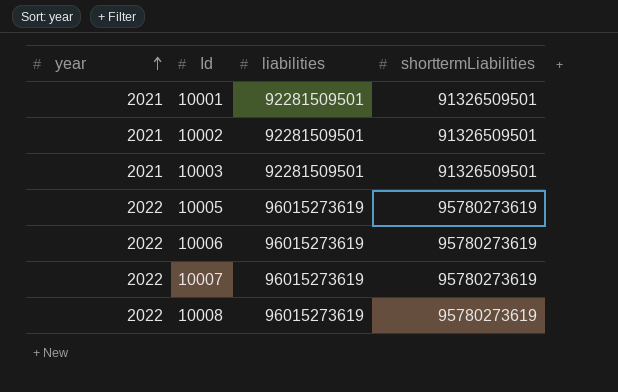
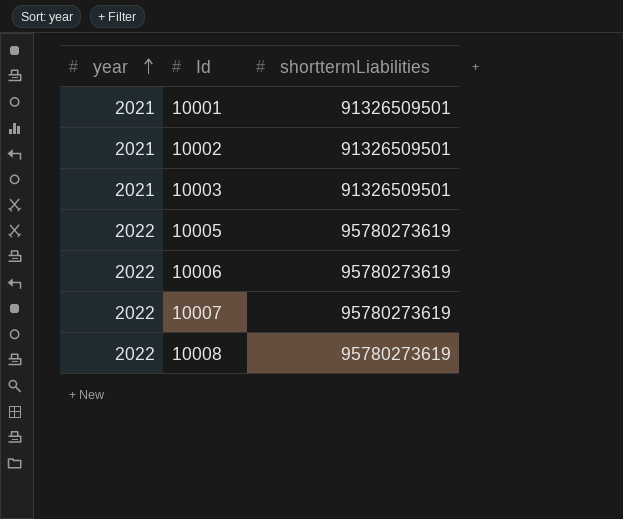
column liabilities | position: 3 -> none

